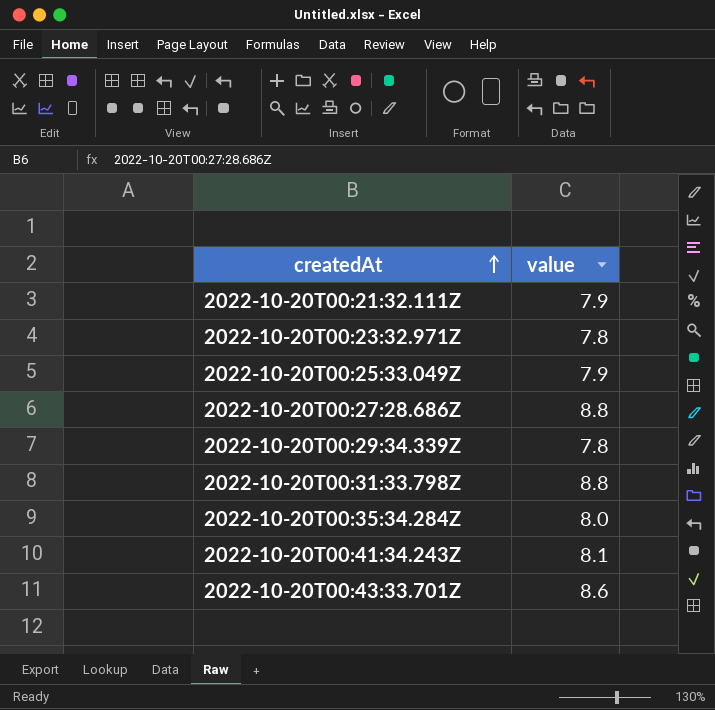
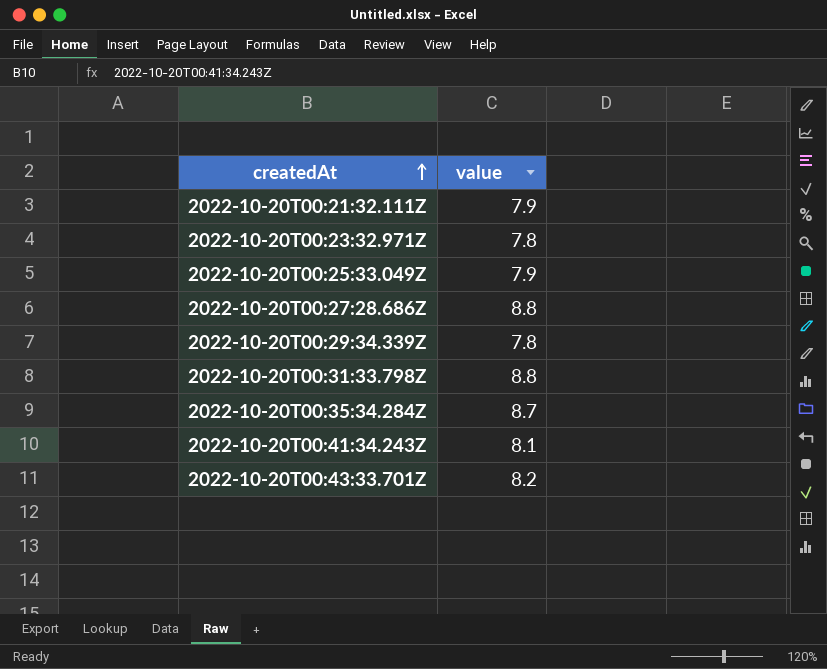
2022-10-20T00:35:34.284Z | value: 8.0 -> 8.7
2022-10-20T00:43:33.701Z | value: 8.6 -> 8.2

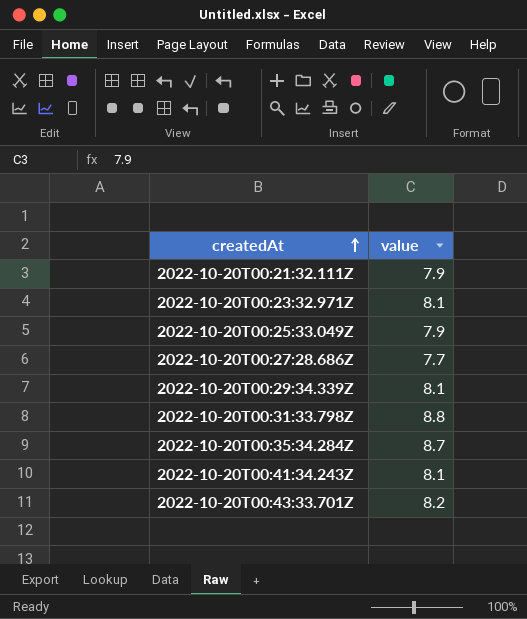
2022-10-20T00:23:32.971Z | value: 7.8 -> 8.1
2022-10-20T00:27:28.686Z | value: 8.8 -> 7.7
2022-10-20T00:29:34.339Z | value: 7.8 -> 8.1

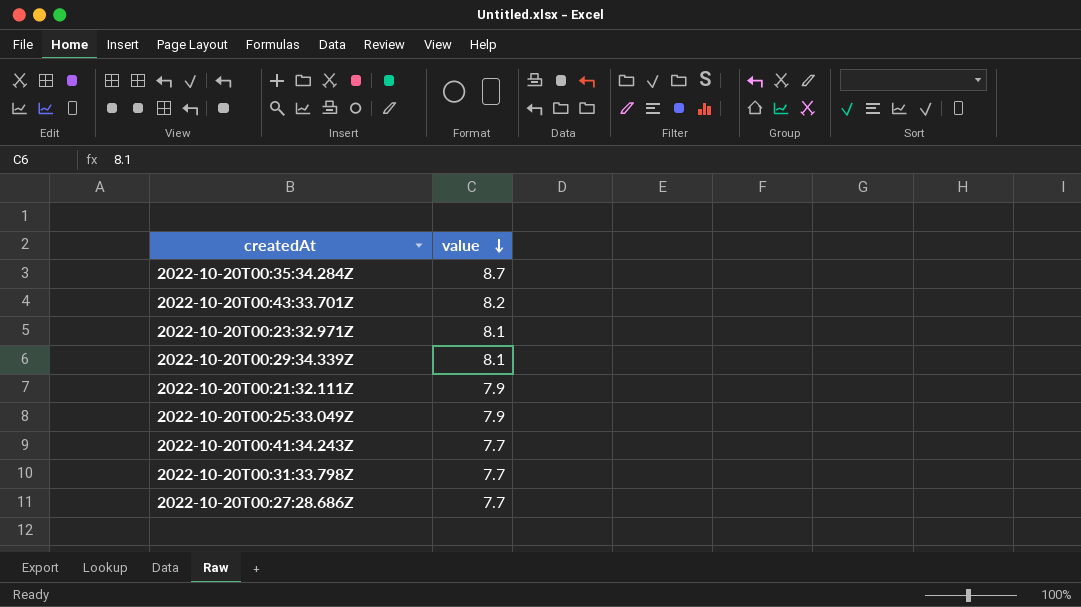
row order: createdAt ascending -> value descending
2022-10-20T00:41:34.243Z | value: 8.1 -> 7.7
2022-10-20T00:31:33.798Z | value: 8.8 -> 7.7

